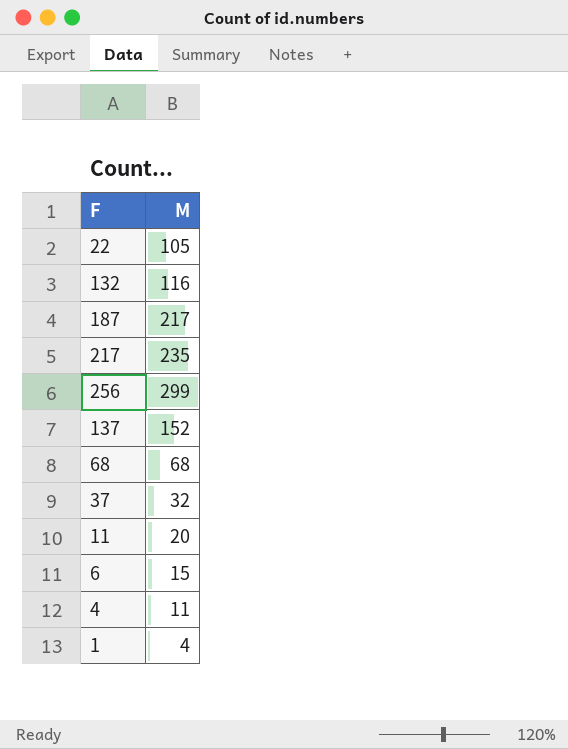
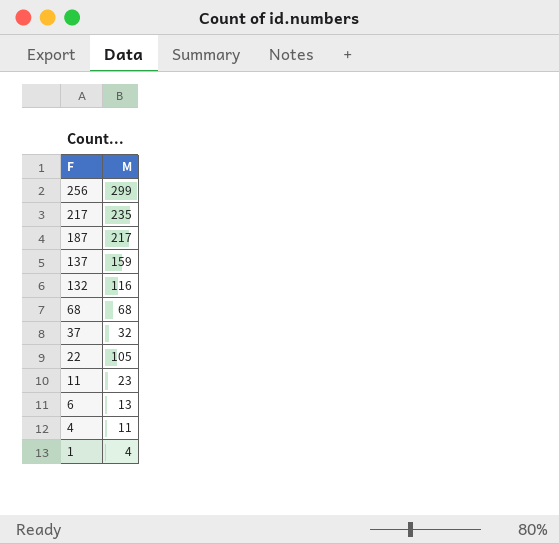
row order: none -> F descending
137 | M: 152 -> 159
11 | M: 20 -> 23
6 | M: 15 -> 13

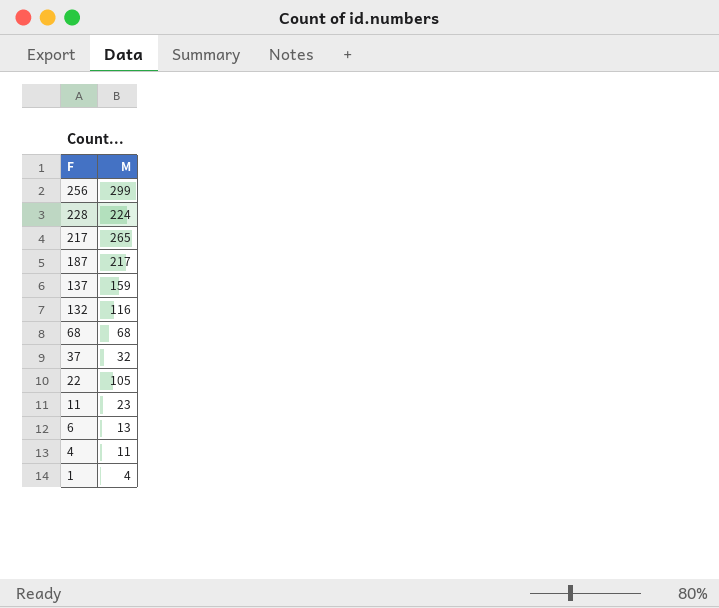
row 228: none -> 224
217 | M: 235 -> 265

